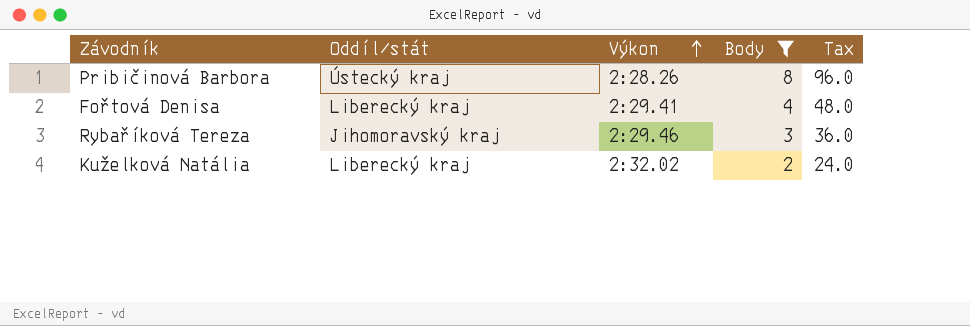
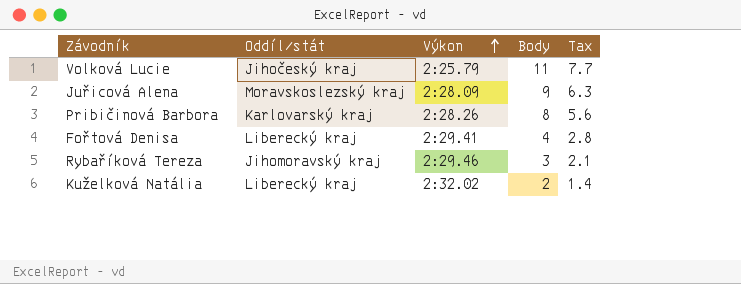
filter: Body <= 8 -> none
column Tax | formula: [Body] * 12 -> [Body] * 0.7
Pribičinová Barbora | Oddíl/stát: Ústecký kraj -> Karlovarský kraj

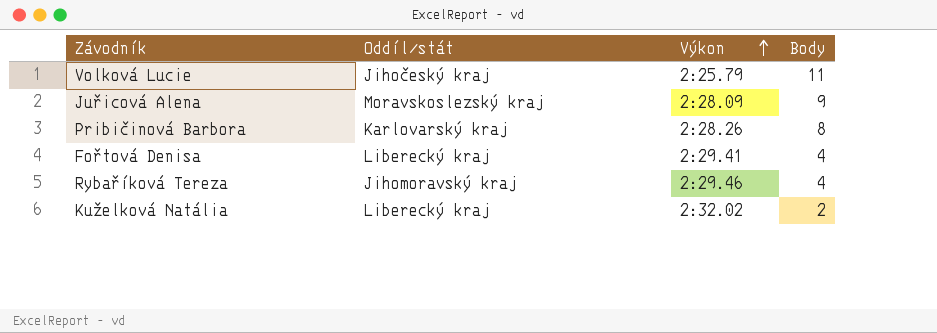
column Tax | formula: [Body] * 0.7 -> none
Rybaříková Tereza | Body: 3 -> 4

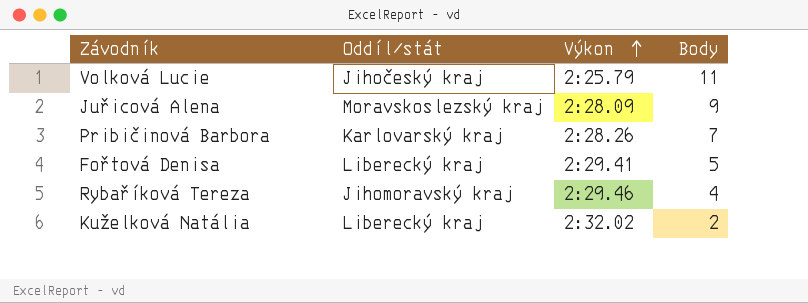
Pribičinová Barbora | Body: 8 -> 7
Fořtová Denisa | Body: 4 -> 5

